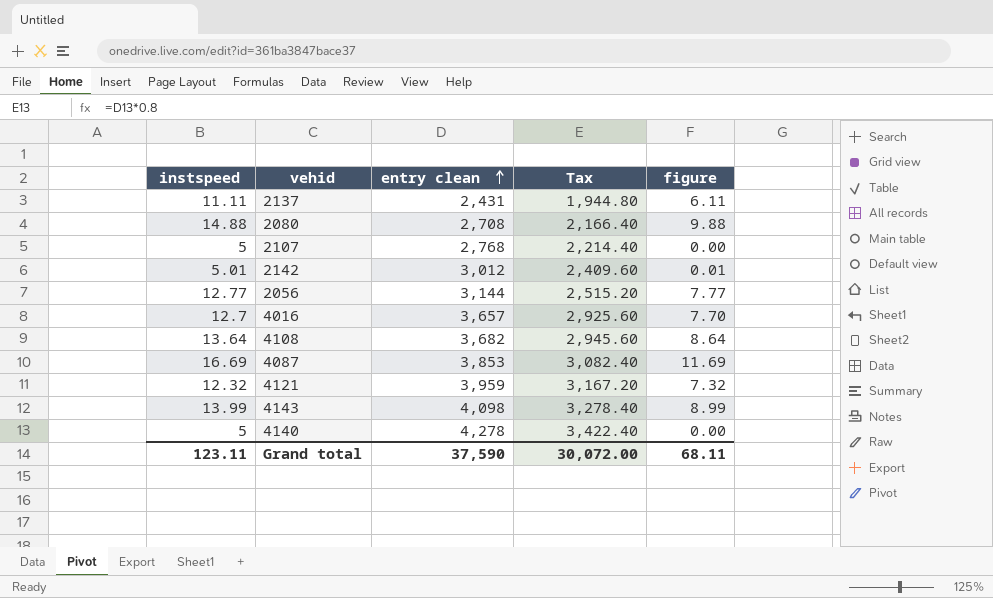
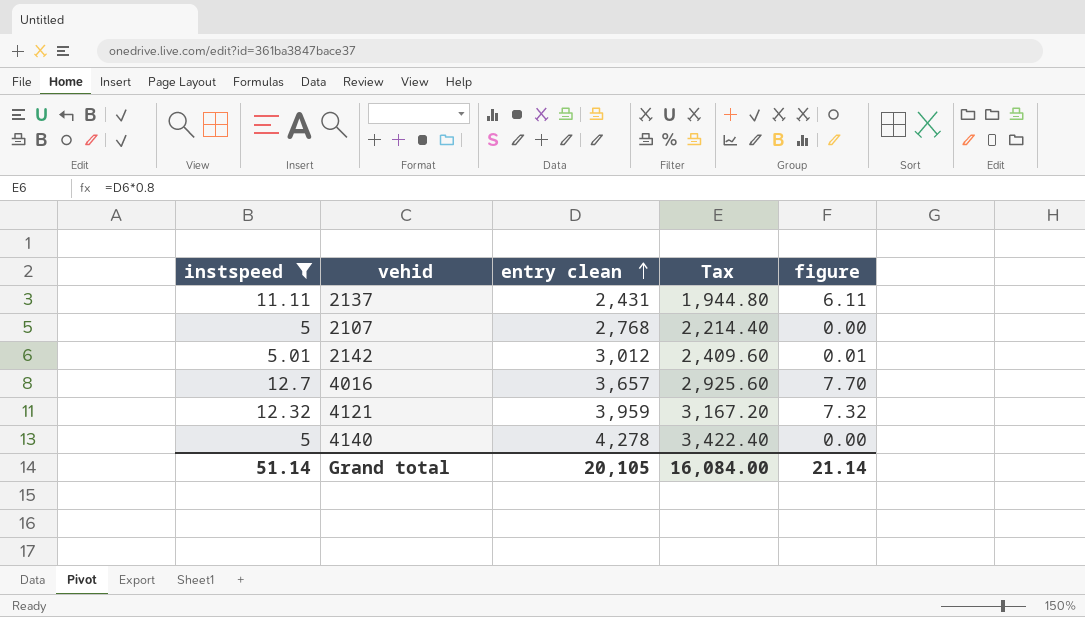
filter: none -> instspeed <= 12.7
Grand total | instspeed: 123.11 -> 51.14
Grand total | entry clean: 37,590 -> 20,105
Grand total | Tax: 30,072.00 -> 16,084.00
Grand total | figure: 68.11 -> 21.14

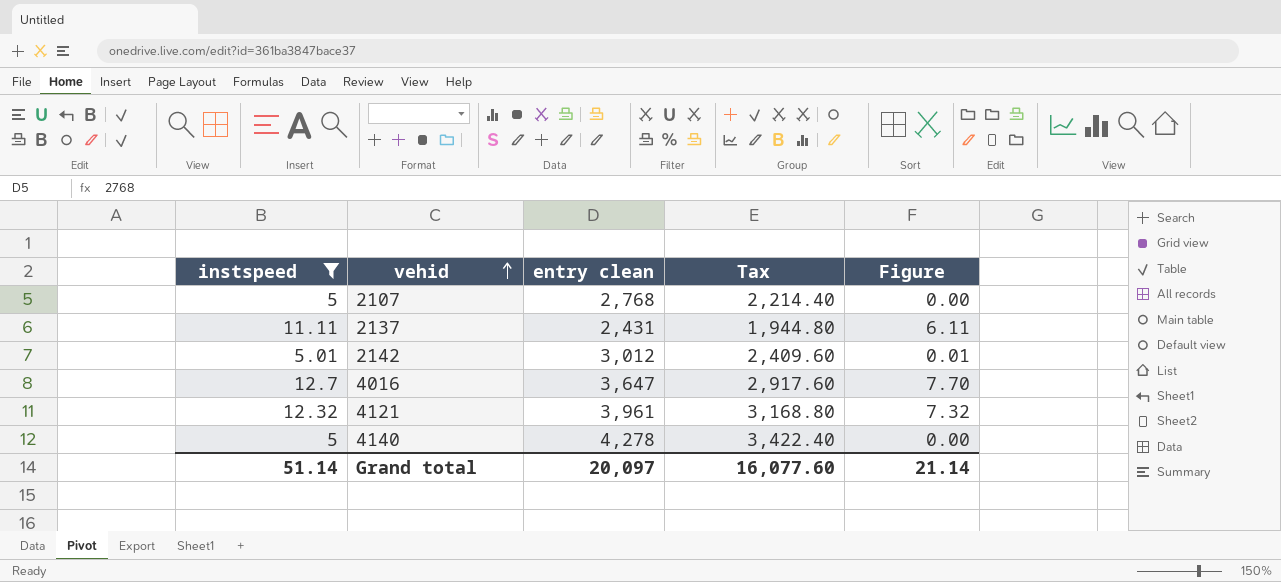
row order: entry clean ascending -> vehid ascending
column name: figure -> Figure
4016 | entry clean: 3,657 -> 3,647
4016 | Tax: 2,925.60 -> 2,917.60
4121 | entry clean: 3,959 -> 3,961
4121 | Tax: 3,167.20 -> 3,168.80
Grand total | entry clean: 20,105 -> 20,097
Grand total | Tax: 16,084.00 -> 16,077.60

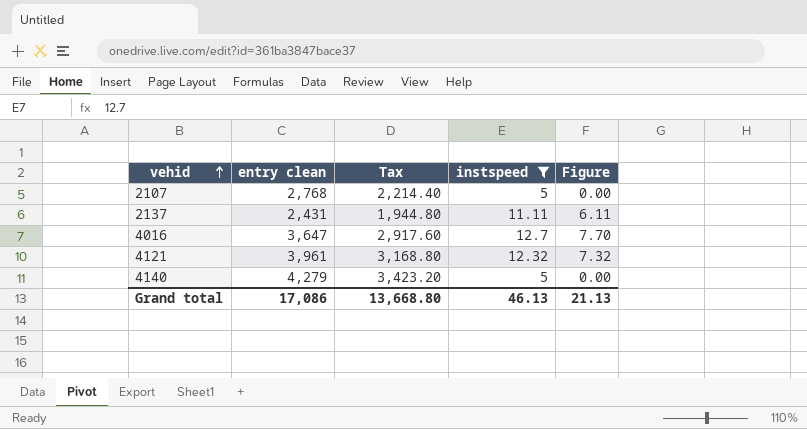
column instspeed | position: 1 -> 4
row 2142: 5.01 | 3,012 | 2,409.60 | 0.01 -> none
4140 | entry clean: 4,278 -> 4,279
4140 | Tax: 3,422.40 -> 3,423.20
Grand total | entry clean: 20,097 -> 17,086
Grand total | Tax: 16,077.60 -> 13,668.80
Grand total | instspeed: 51.14 -> 46.13
Grand total | Figure: 21.14 -> 21.13

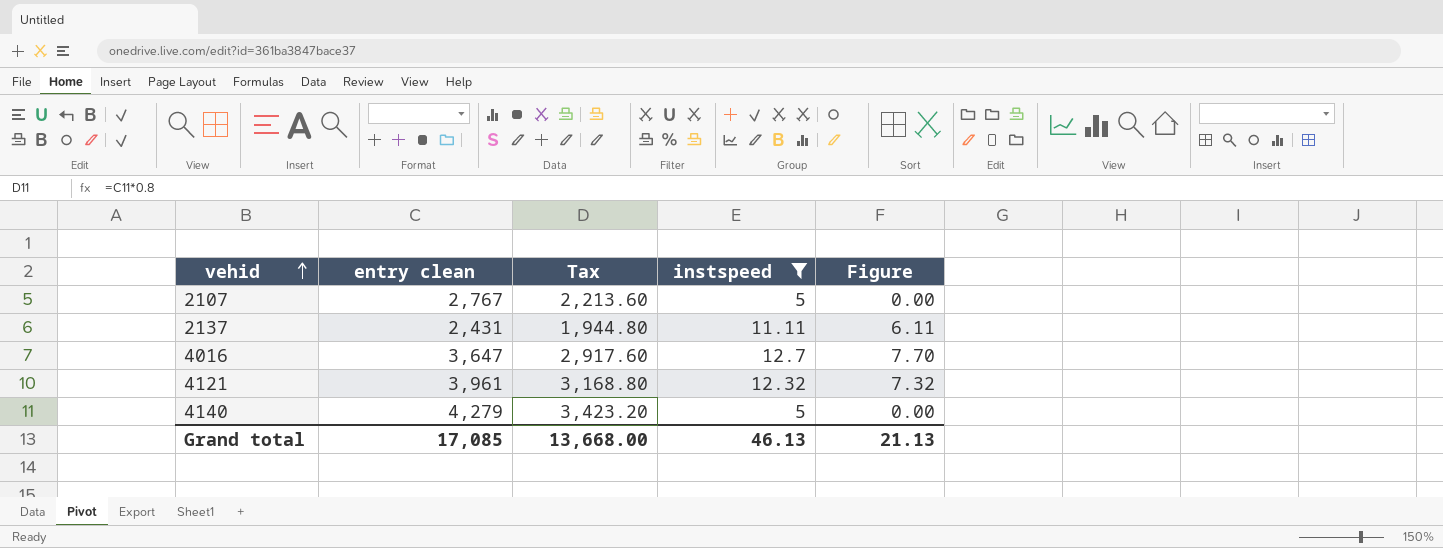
2107 | entry clean: 2,768 -> 2,767
2107 | Tax: 2,214.40 -> 2,213.60
Grand total | entry clean: 17,086 -> 17,085
Grand total | Tax: 13,668.80 -> 13,668.00

